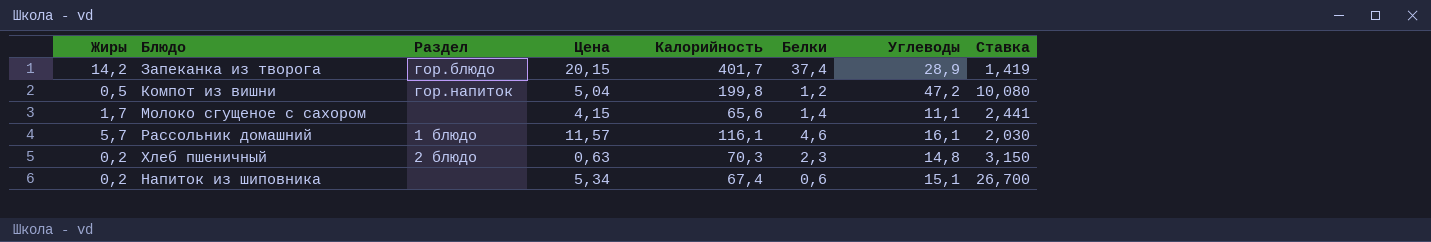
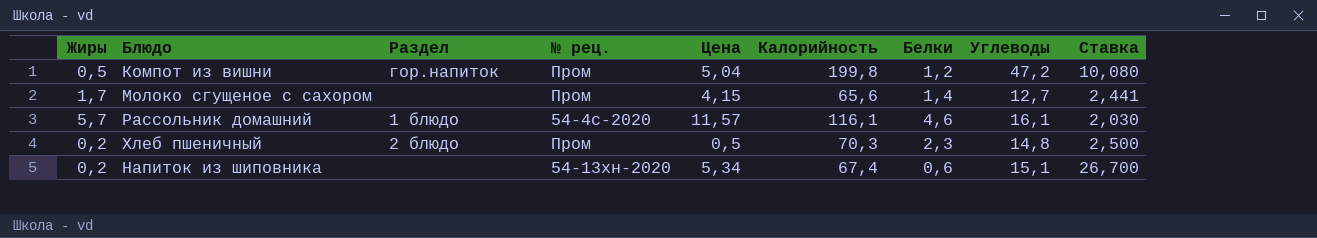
column № рец. | position: none -> 4
row Запеканка из творога: 14,2 | гор.блюдо | 20,15 | 401,7 | 37,4 | 28,9 | 1,419 -> none
Молоко сгущеное с сахором | Углеводы: 11,1 -> 12,7
Хлеб пшеничный | Цена: 0,63 -> 0,5
Хлеб пшеничный | Ставка: 3,150 -> 2,500

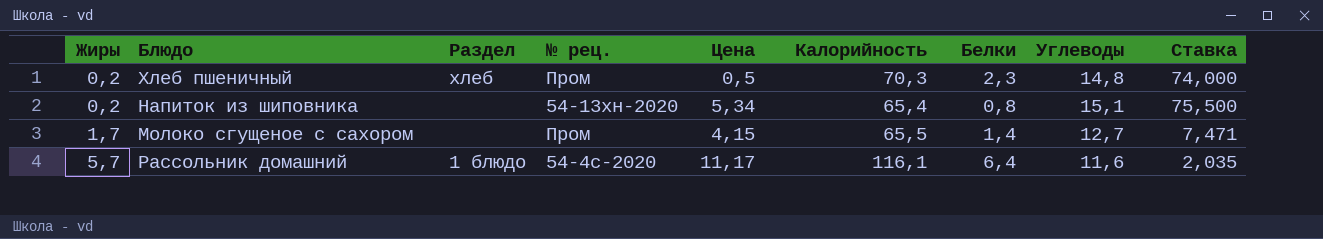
row order: none -> Жиры ascending
column Ставка | formula: [Цена] / [Жиры] -> [Углеводы] / [Жиры]
row Компот из вишни: 0,5 | гор.напиток | Пром | 5,04 | 199,8 | 1,2 | 47,2 | 10,080 -> none
Хлеб пшеничный | Раздел: 2 блюдо -> хлеб
Напиток из шиповника | Калорийность: 67,4 -> 65,4
Напиток из шиповника | Белки: 0,6 -> 0,8
Молоко сгущеное с сахором | Калорийность: 65,6 -> 65,5
Рассольник домашний | Цена: 11,57 -> 11,17
Рассольник домашний | Белки: 4,6 -> 6,4
Рассольник домашний | Углеводы: 16,1 -> 11,6

